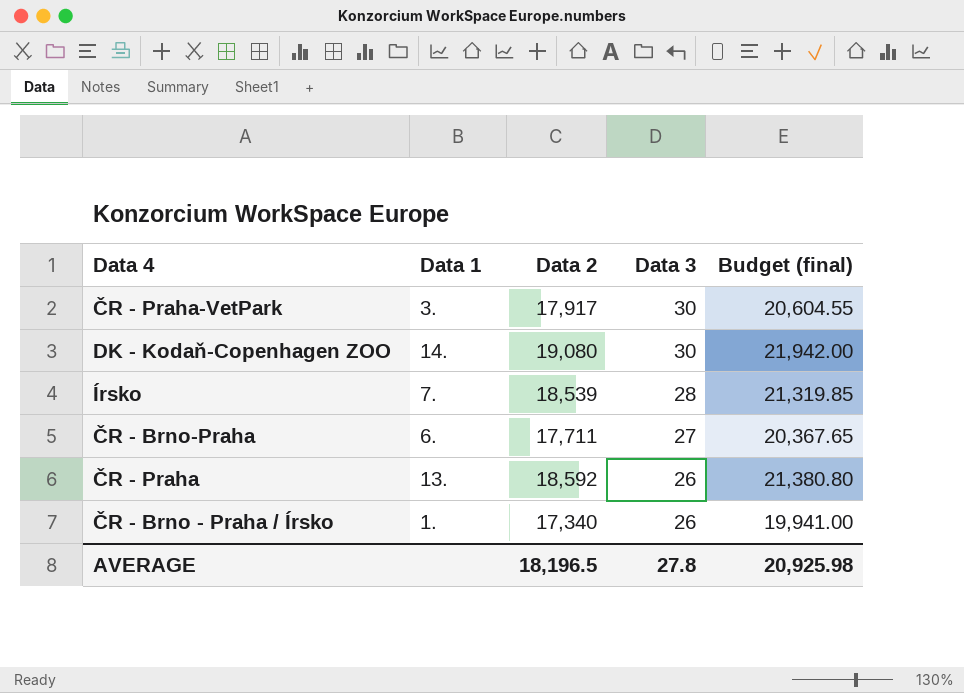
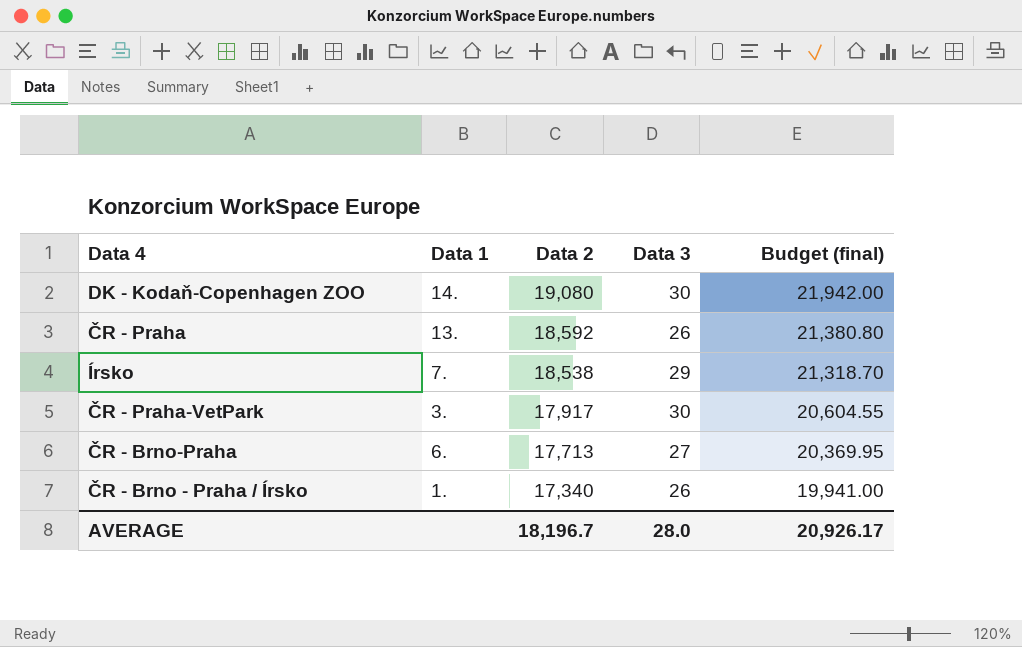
row order: Data 3 descending -> Data 2 descending
Írsko | Data 2: 18,539 -> 18,538
Írsko | Data 3: 28 -> 29
Írsko | Budget (final): 21,319.85 -> 21,318.70
ČR - Brno-Praha | Data 2: 17,711 -> 17,713
ČR - Brno-Praha | Budget (final): 20,367.65 -> 20,369.95
AVERAGE | Data 2: 18,196.5 -> 18,196.7
AVERAGE | Data 3: 27.8 -> 28.0
AVERAGE | Budget (final): 20,925.98 -> 20,926.17

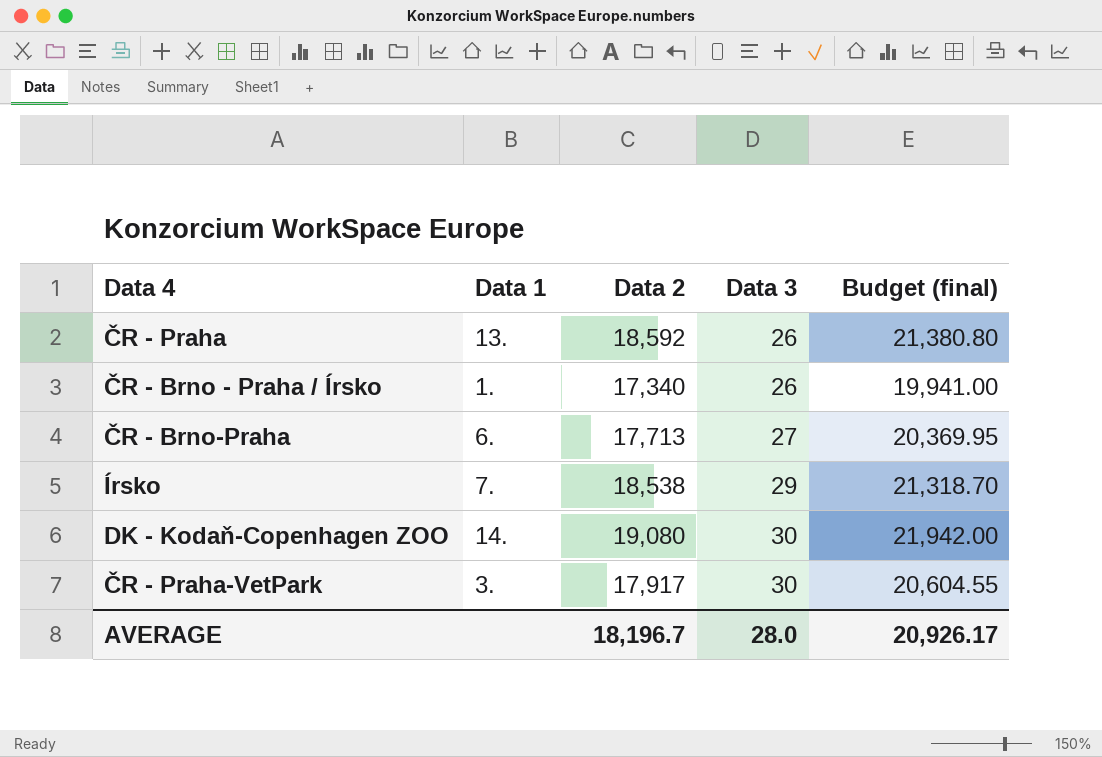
row order: Data 2 descending -> Data 3 ascending

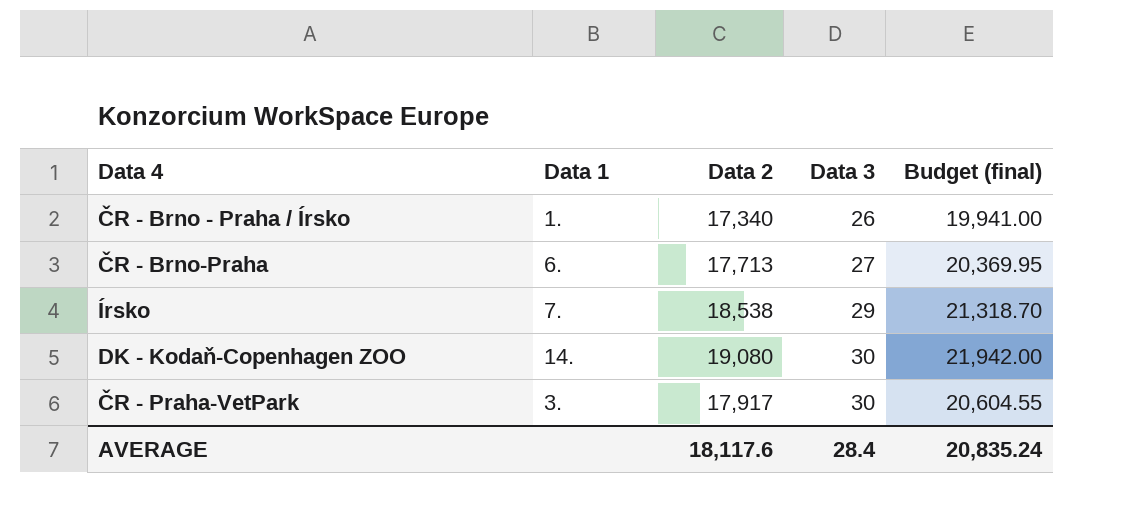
row ČR - Praha: 13. | 18,592 | 26 | 21,380.80 -> none
AVERAGE | Data 2: 18,196.7 -> 18,117.6
AVERAGE | Data 3: 28.0 -> 28.4
AVERAGE | Budget (final): 20,926.17 -> 20,835.24

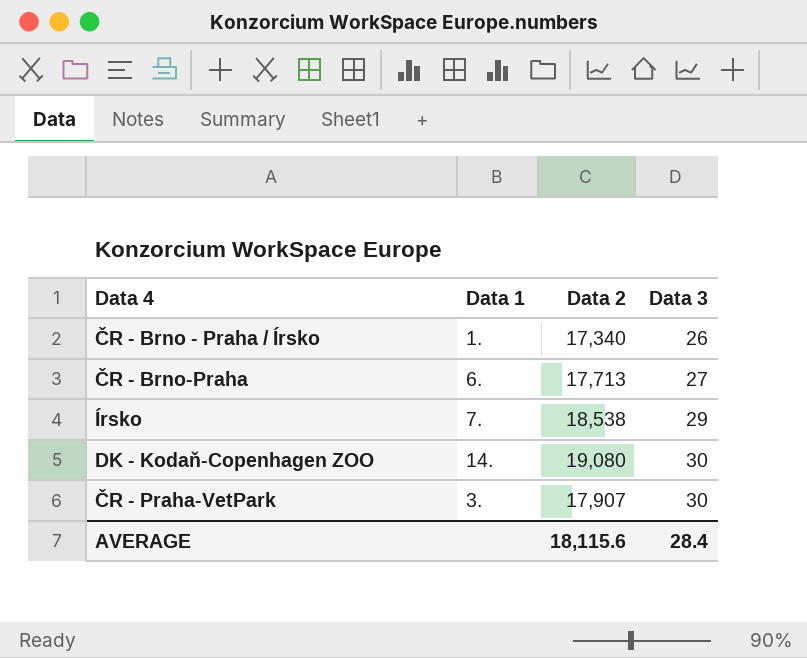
column Budget (final) | formula: [Data 2] * 1.15 -> none
ČR - Praha-VetPark | Data 2: 17,917 -> 17,907
AVERAGE | Data 2: 18,117.6 -> 18,115.6

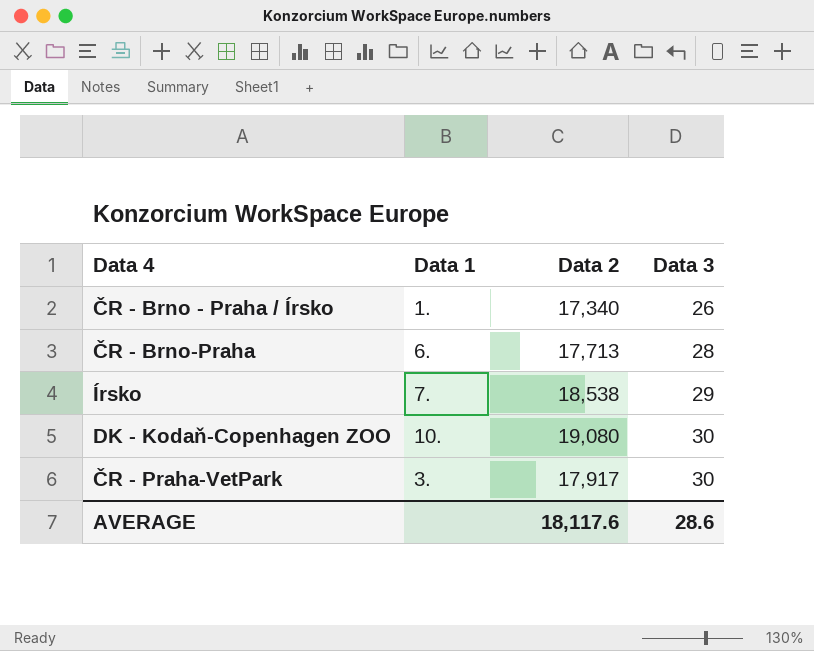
ČR - Brno-Praha | Data 3: 27 -> 28
DK - Kodaň-Copenhagen ZOO | Data 1: 14. -> 10.
ČR - Praha-VetPark | Data 2: 17,907 -> 17,917
AVERAGE | Data 2: 18,115.6 -> 18,117.6
AVERAGE | Data 3: 28.4 -> 28.6

